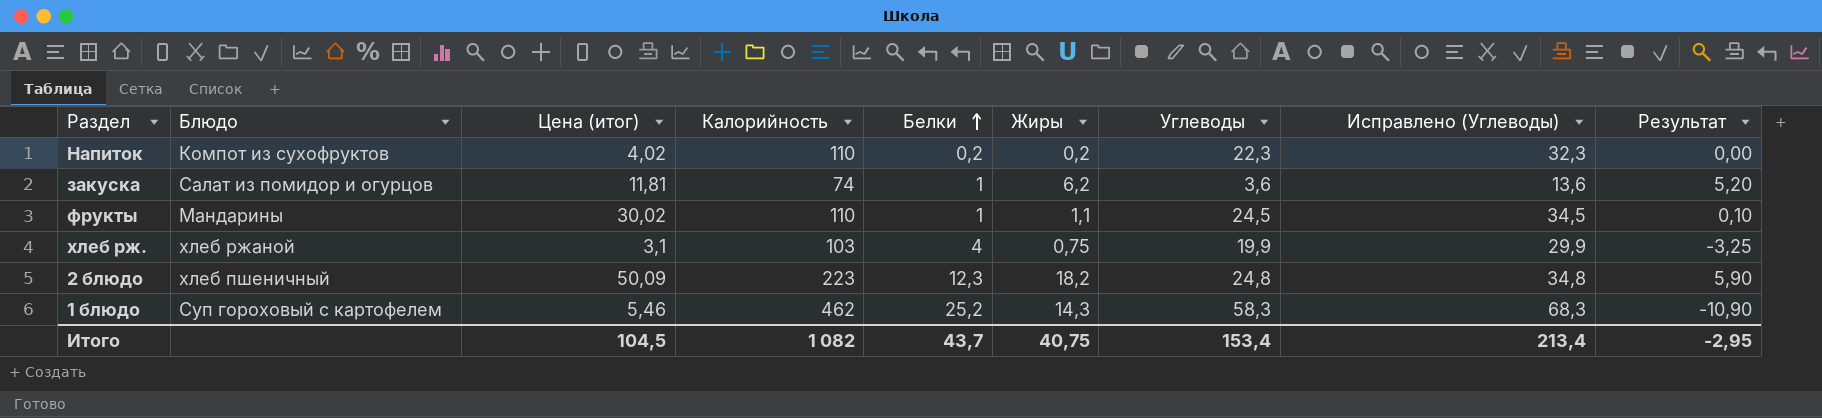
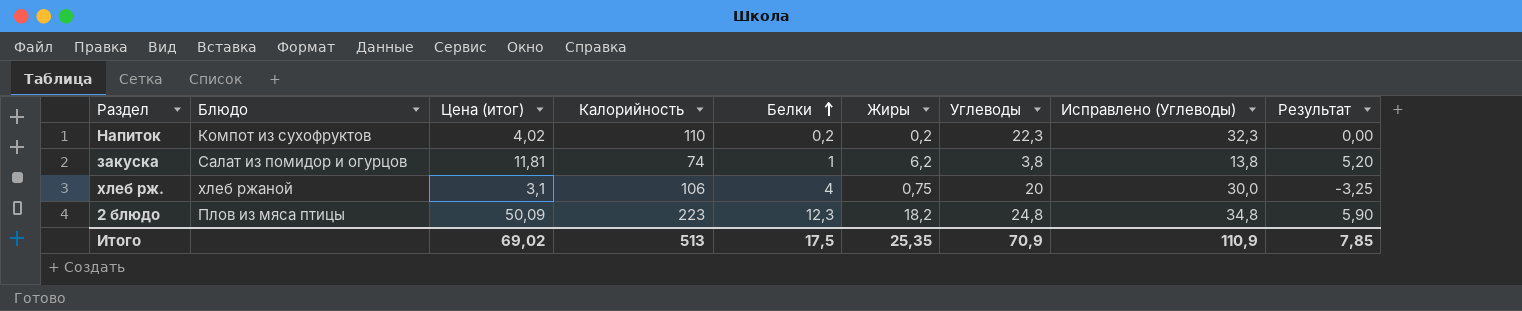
row фрукты: Мандарины | 30,02 | 110 | 1 | 1,1 | 24,5 | 34,5 | 0,10 -> none
row 1 блюдо: Суп гороховый с картофелем | 5,46 | 462 | 25,2 | 14,3 | 58,3 | 68,3 | -10,90 -> none
закуска | Углеводы: 3,6 -> 3,8
закуска | Исправлено (Углеводы): 13,6 -> 13,8
хлеб рж. | Калорийность: 103 -> 106
хлеб рж. | Углеводы: 19,9 -> 20
хлеб рж. | Исправлено (Углеводы): 29,9 -> 30,0
2 блюдо | Блюдо: хлеб пшеничный -> Плов из мяса птицы
Итого | Цена (итог): 104,5 -> 69,02
Итого | Калорийность: 1 082 -> 513
Итого | Белки: 43,7 -> 17,5
Итого | Жиры: 40,75 -> 25,35
Итого | Углеводы: 153,4 -> 70,9
Итого | Исправлено (Углеводы): 213,4 -> 110,9
Итого | Результат: -2,95 -> 7,85

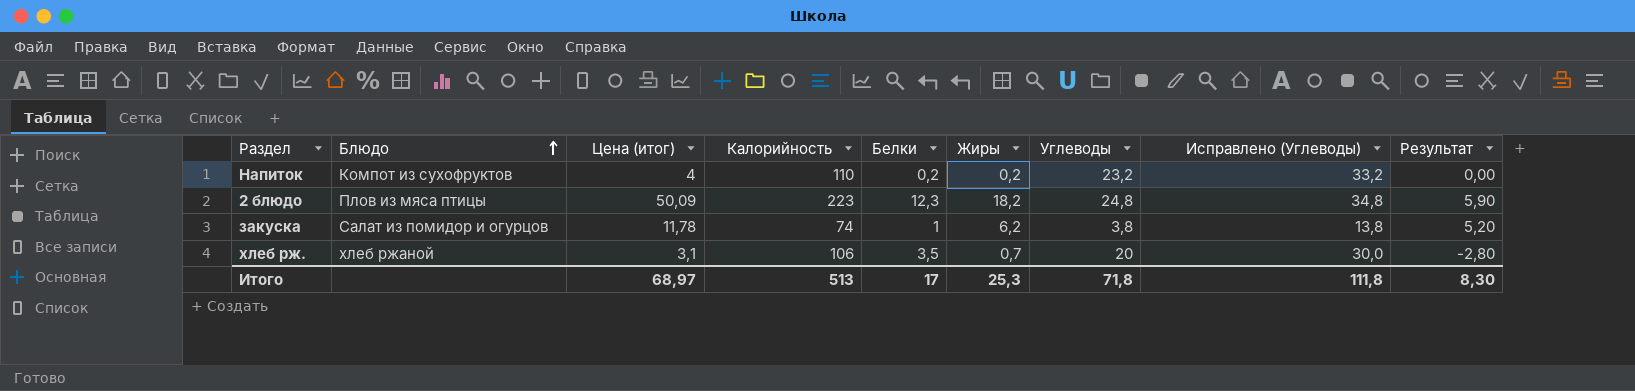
row order: Белки ascending -> Блюдо ascending
Напиток | Цена (итог): 4,02 -> 4
Напиток | Углеводы: 22,3 -> 23,2
Напиток | Исправлено (Углеводы): 32,3 -> 33,2
закуска | Цена (итог): 11,81 -> 11,78
хлеб рж. | Белки: 4 -> 3,5
хлеб рж. | Жиры: 0,75 -> 0,7
хлеб рж. | Результат: -3,25 -> -2,80
Итого | Цена (итог): 69,02 -> 68,97
Итого | Белки: 17,5 -> 17
Итого | Жиры: 25,35 -> 25,3
Итого | Углеводы: 70,9 -> 71,8
Итого | Исправлено (Углеводы): 110,9 -> 111,8
Итого | Результат: 7,85 -> 8,30

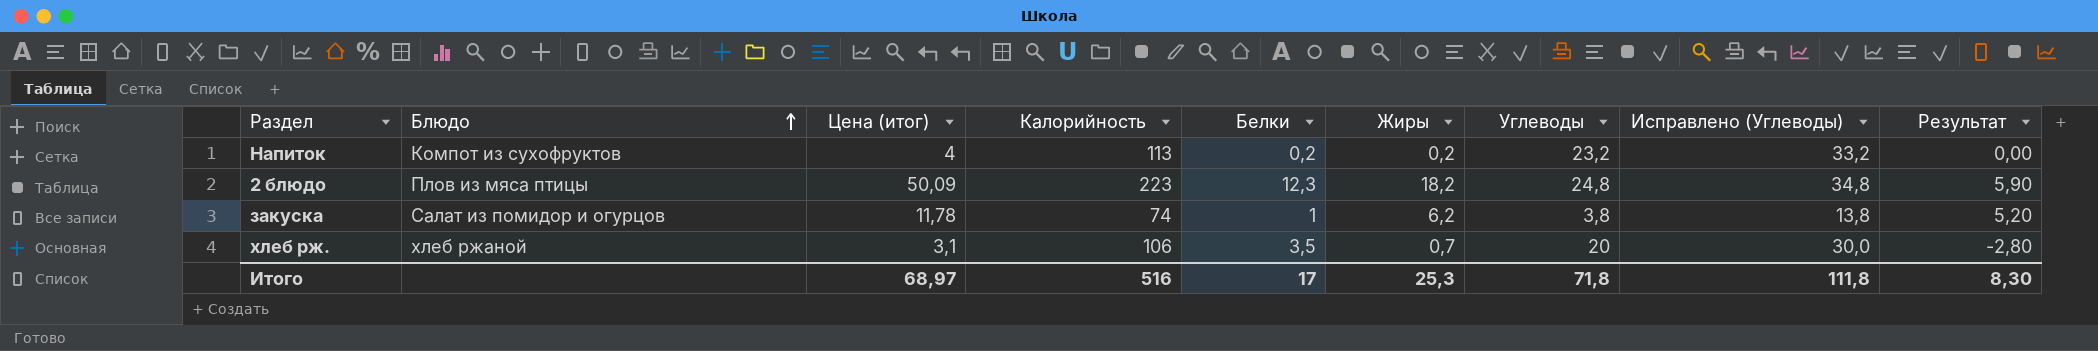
Напиток | Калорийность: 110 -> 113
Итого | Калорийность: 513 -> 516

